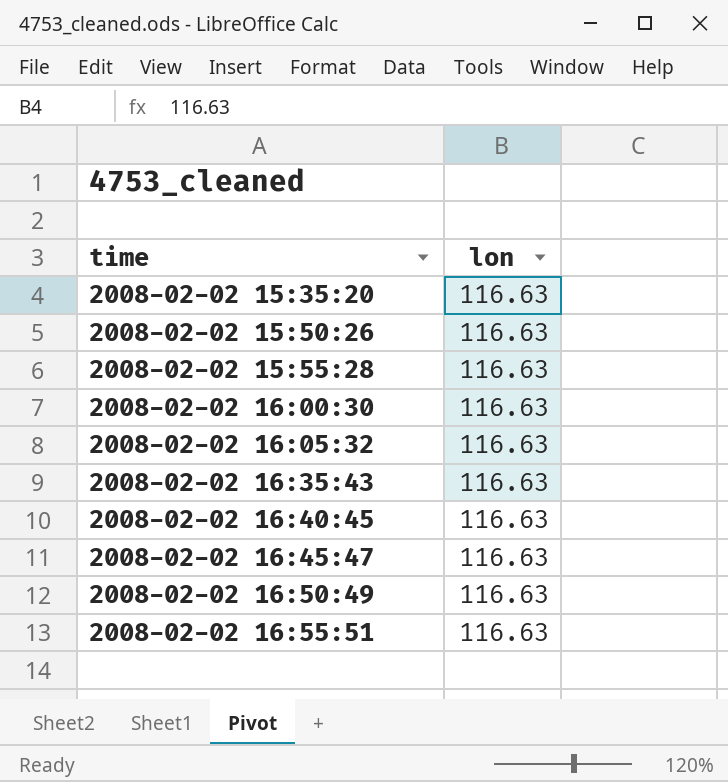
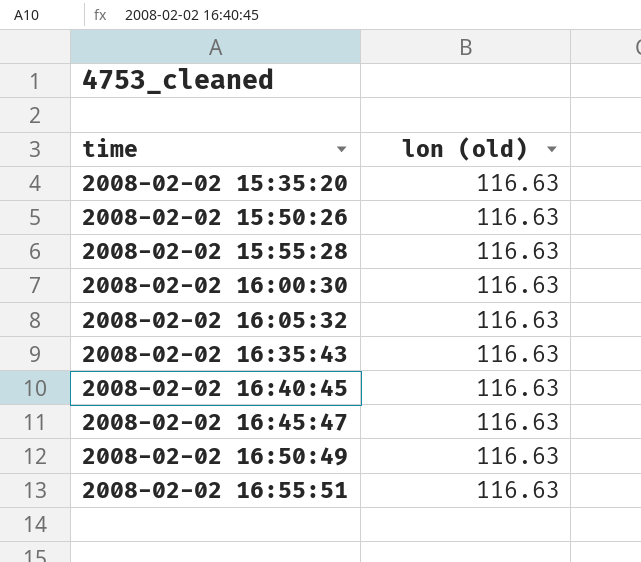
column name: lon -> lon (old)

